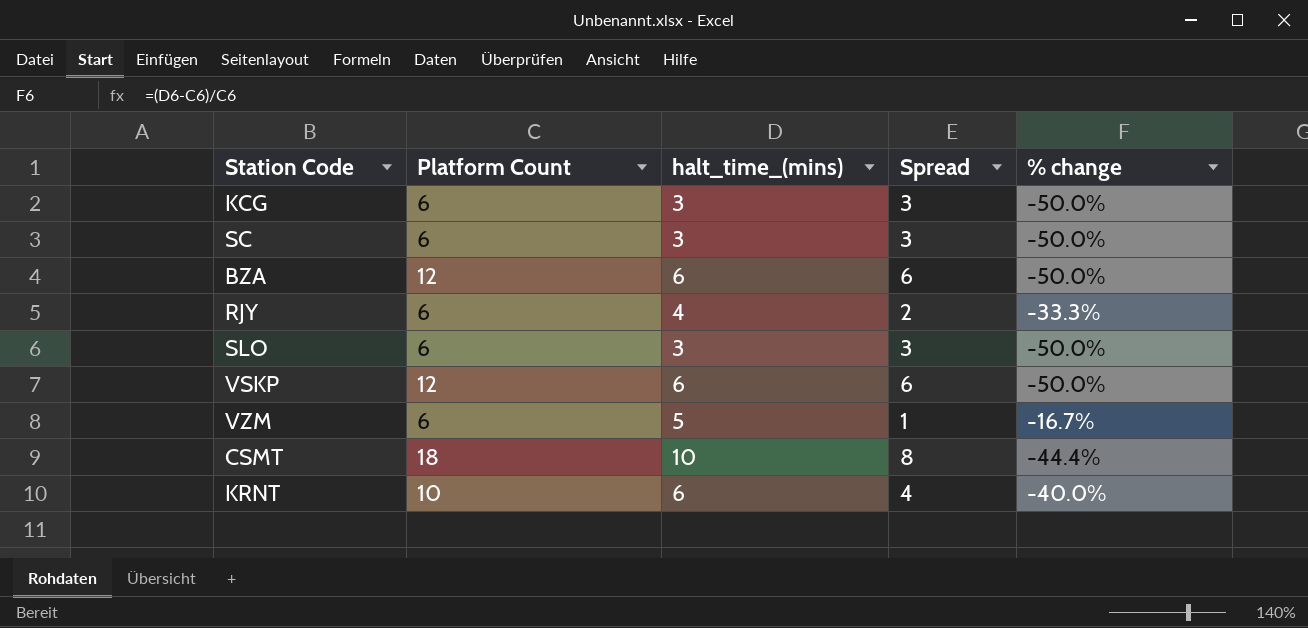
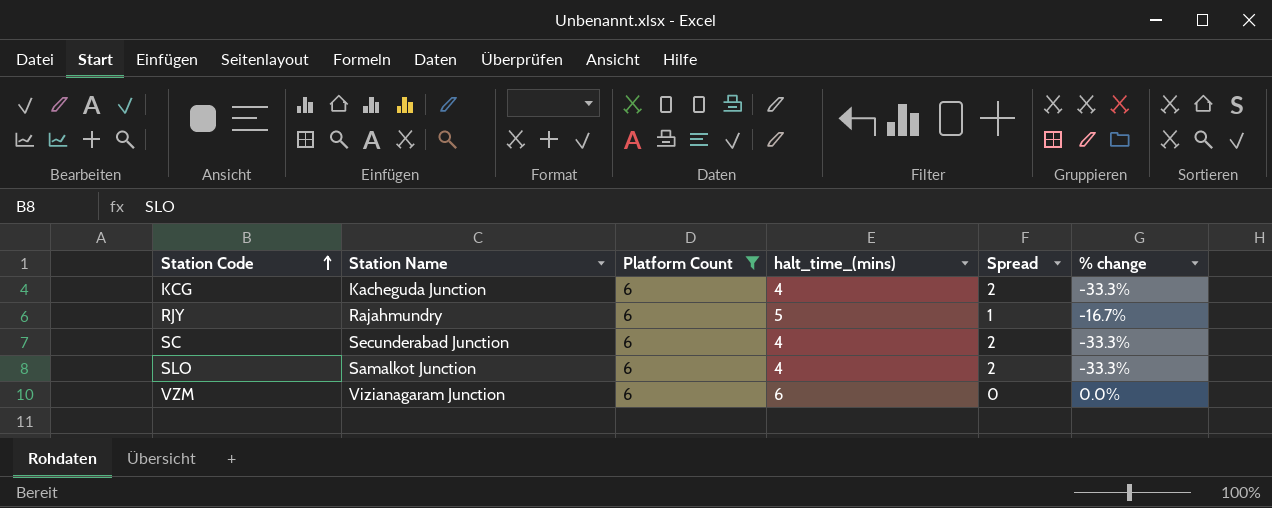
filter: none -> Platform Count = 6
row order: none -> Station Code ascending
column Station Name | position: none -> 2
KCG | halt_time_(mins): 3 -> 4
KCG | Spread: 3 -> 2
KCG | % change: -50.0% -> -33.3%
RJY | halt_time_(mins): 4 -> 5
RJY | Spread: 2 -> 1
RJY | % change: -33.3% -> -16.7%
SC | halt_time_(mins): 3 -> 4
SC | Spread: 3 -> 2
SC | % change: -50.0% -> -33.3%
SLO | halt_time_(mins): 3 -> 4
SLO | Spread: 3 -> 2
SLO | % change: -50.0% -> -33.3%
VZM | halt_time_(mins): 5 -> 6
VZM | Spread: 1 -> 0
VZM | % change: -16.7% -> 0.0%

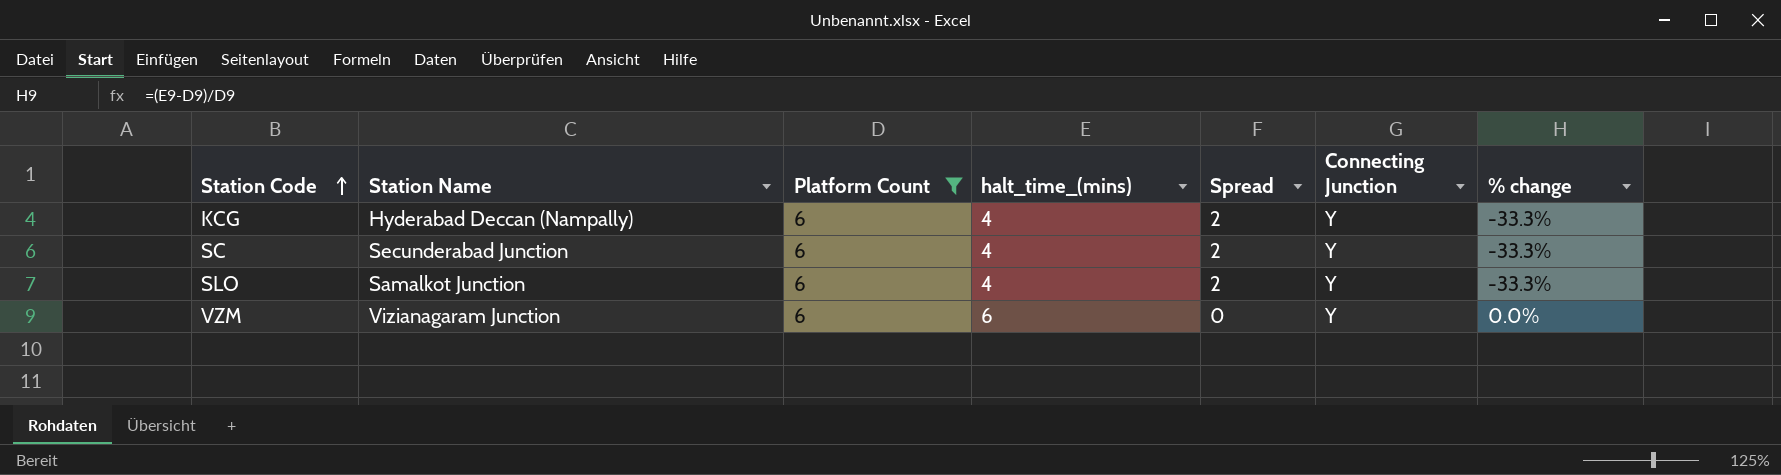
column Connecting Junction | position: none -> 6
row RJY: Rajahmundry | 6 | 5 | 1 | -16.7% -> none
KCG | Station Name: Kacheguda Junction -> Hyderabad Deccan (Nampally)

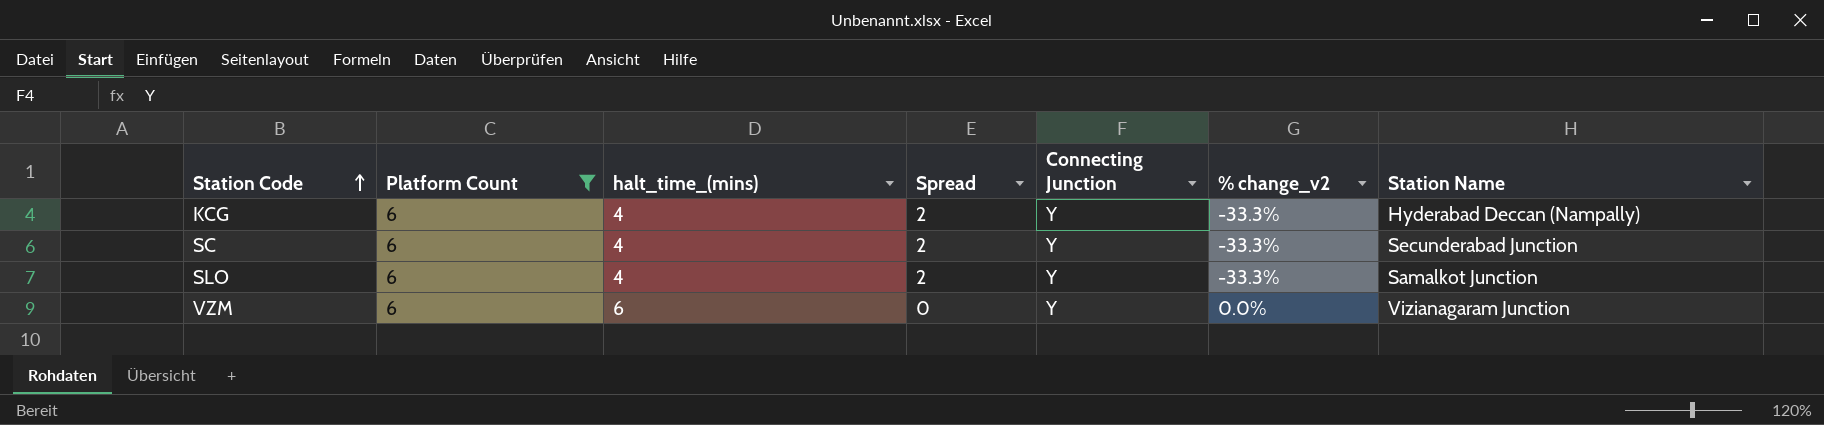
column name: % change -> % change_v2
column Station Name | position: 2 -> 7

